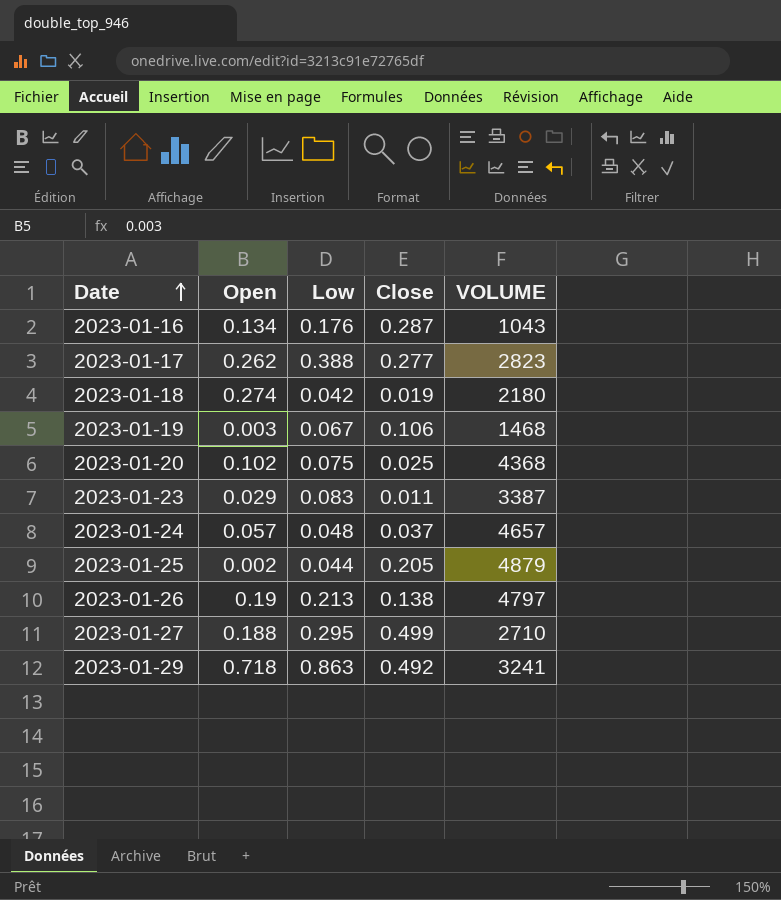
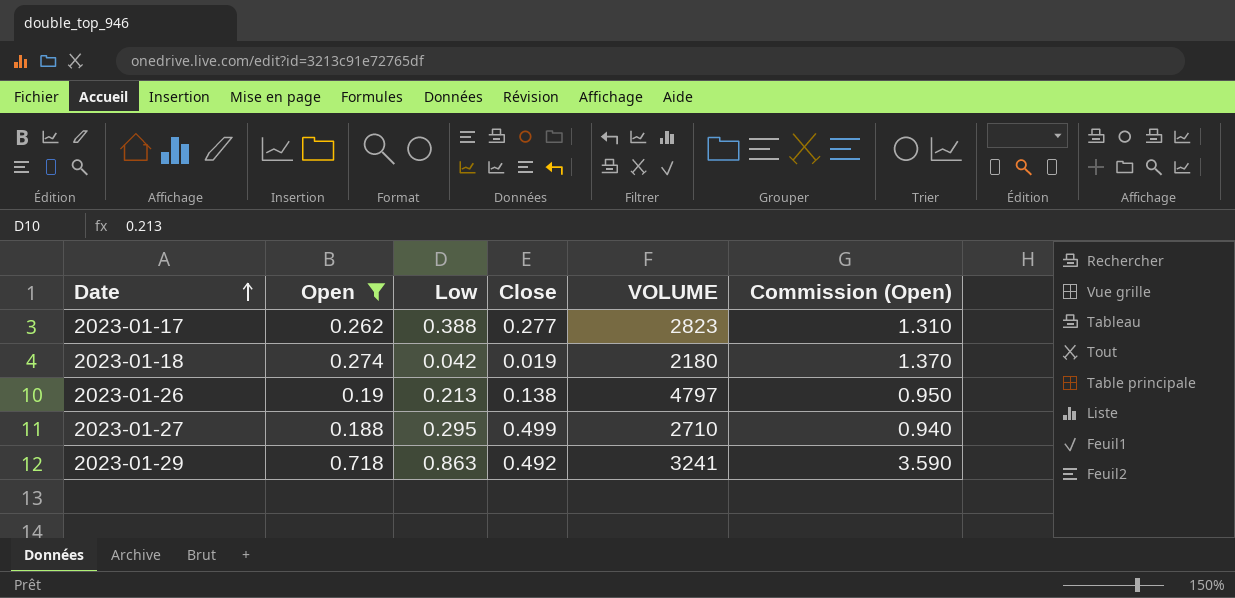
filter: none -> Open >= 0.188
column Commission (Open) | formula: none -> [Open] * 5

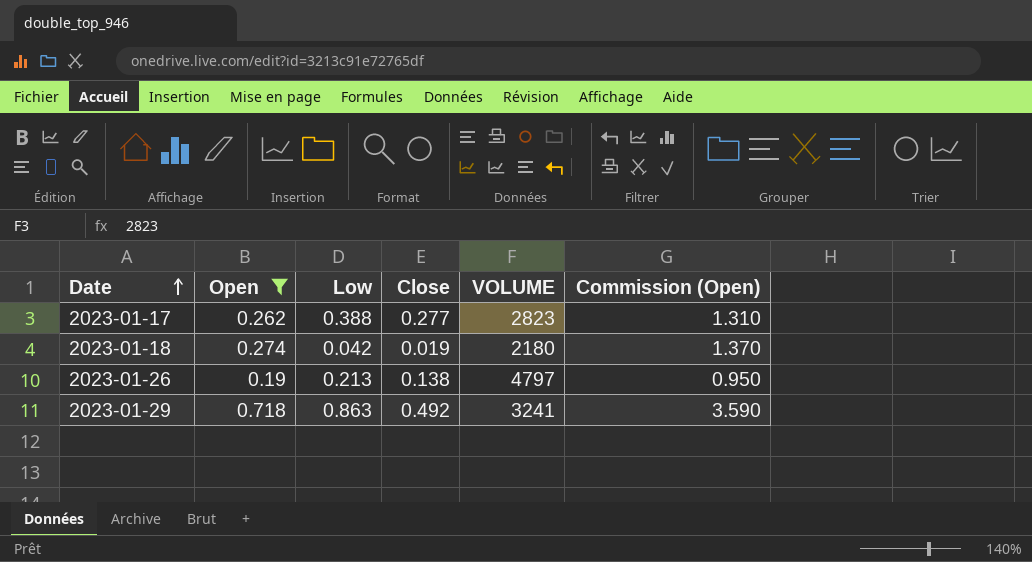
row 2023-01-27: 0.188 | 0.295 | 0.499 | 2710 | 0.940 -> none

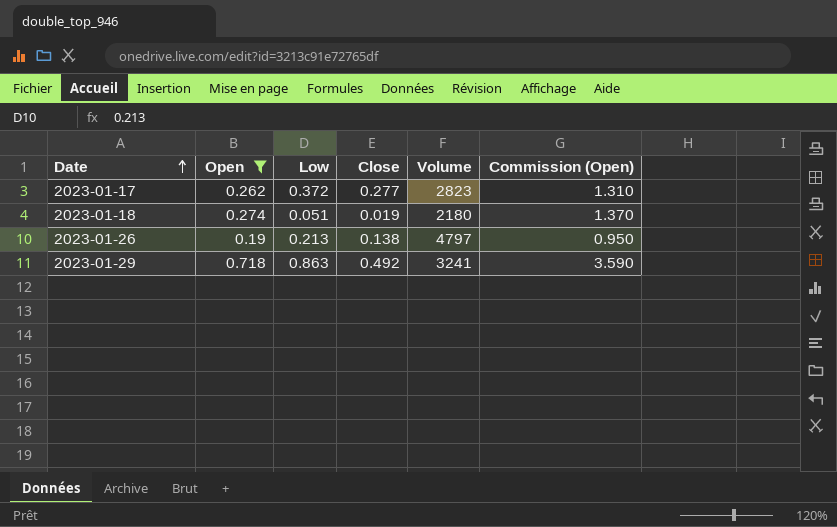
column name: VOLUME -> Volume
2023-01-17 | Low: 0.388 -> 0.372
2023-01-18 | Low: 0.042 -> 0.051

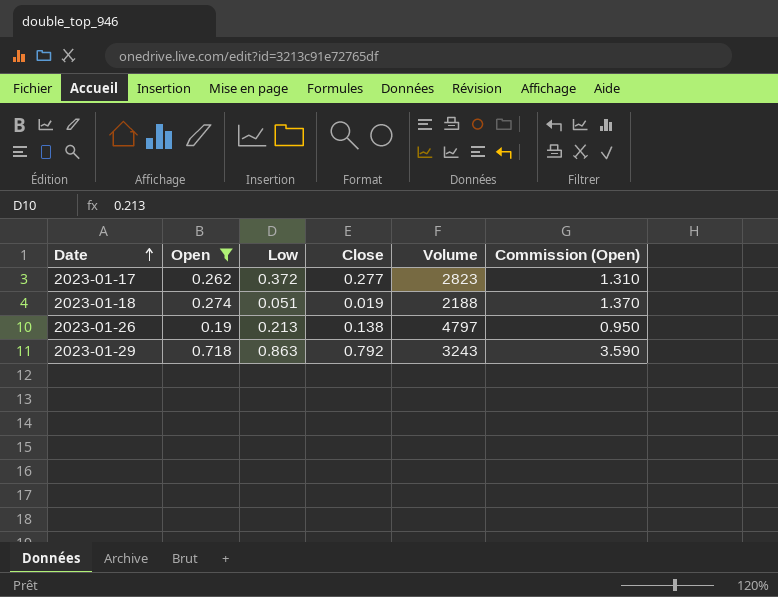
2023-01-18 | Volume: 2180 -> 2188
2023-01-29 | Close: 0.492 -> 0.792
2023-01-29 | Volume: 3241 -> 3243

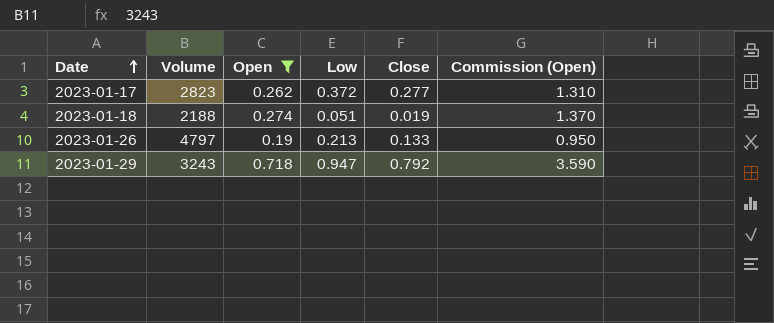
column Volume | position: 5 -> 2
2023-01-26 | Close: 0.138 -> 0.133
2023-01-29 | Low: 0.863 -> 0.947

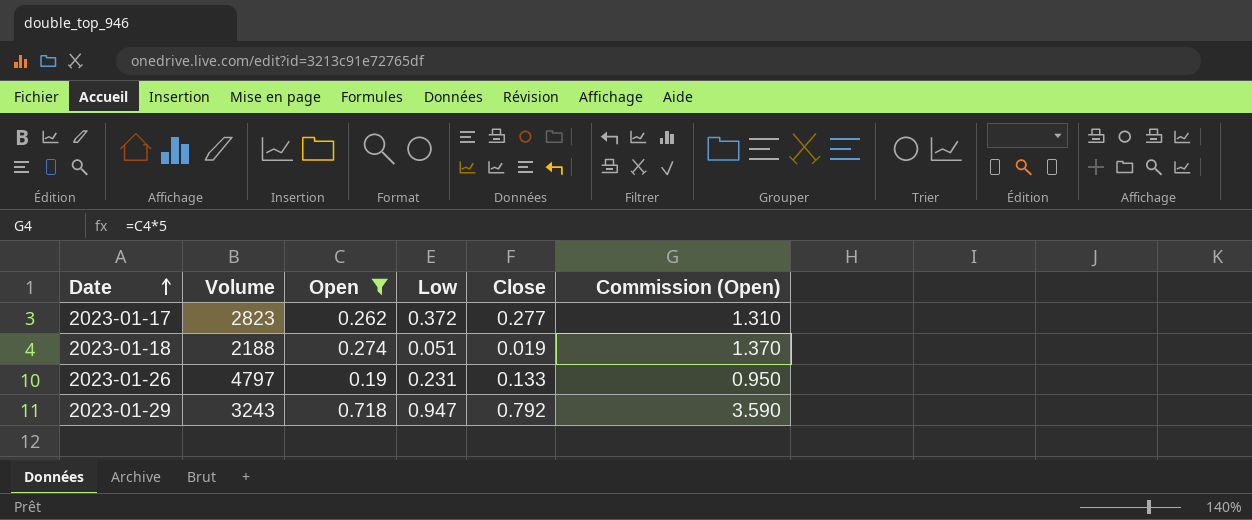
2023-01-26 | Low: 0.213 -> 0.231

